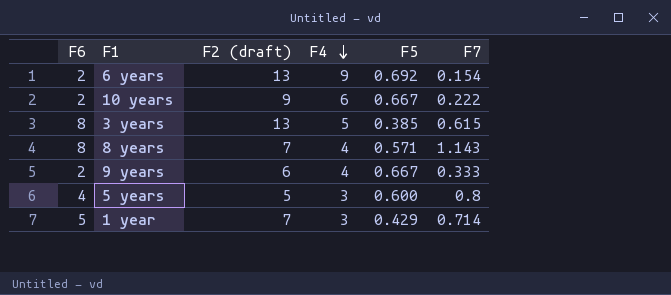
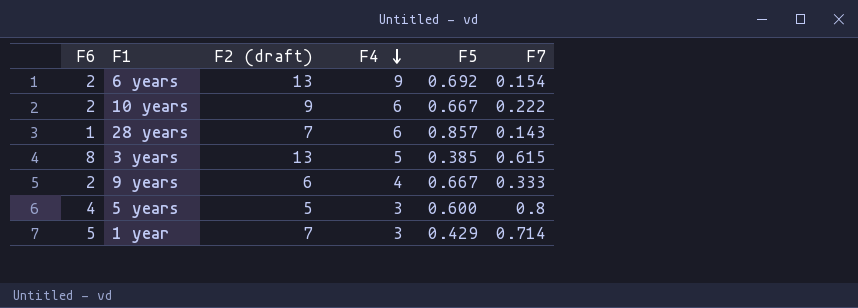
row 8 years: 8 | 7 | 4 | 0.571 | 1.143 -> none
row 28 years: none -> 1 | 7 | 6 | 0.857 | 0.143

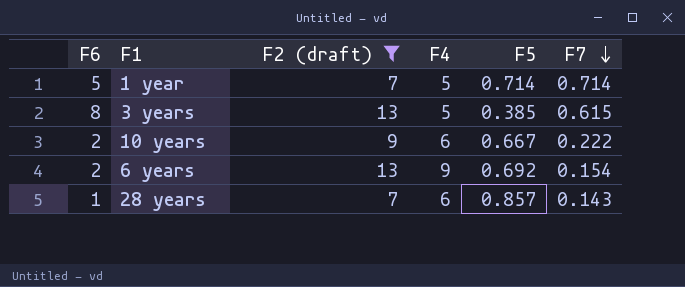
filter: none -> F2 (draft) >= 7
row order: F4 descending -> F7 descending
1 year | F4: 3 -> 5
1 year | F5: 0.429 -> 0.714

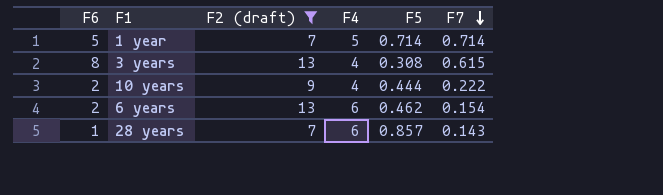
3 years | F4: 5 -> 4
3 years | F5: 0.385 -> 0.308
10 years | F4: 6 -> 4
10 years | F5: 0.667 -> 0.444
6 years | F4: 9 -> 6
6 years | F5: 0.692 -> 0.462

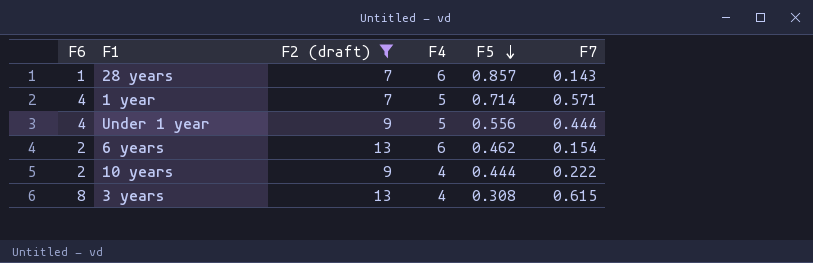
row order: F7 descending -> F5 descending
1 year | F6: 5 -> 4
1 year | F7: 0.714 -> 0.571
row Under 1 year: none -> 4 | 9 | 5 | 0.556 | 0.444

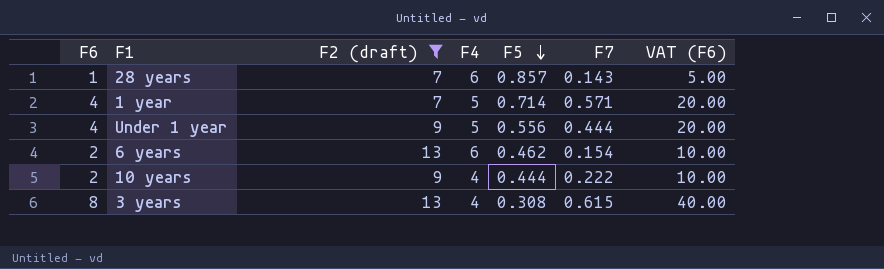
column VAT (F6) | formula: none -> [F6] * 5

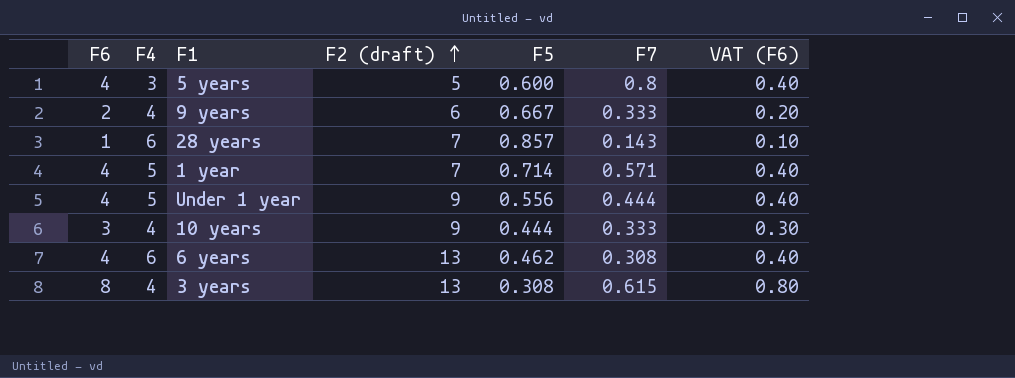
filter: F2 (draft) >= 7 -> none
row order: F5 descending -> F2 (draft) ascending
column F4 | position: 4 -> 2
column VAT (F6) | formula: [F6] * 5 -> [F6] * 0.1
10 years | F6: 2 -> 3
10 years | F7: 0.222 -> 0.333
6 years | F6: 2 -> 4
6 years | F7: 0.154 -> 0.308

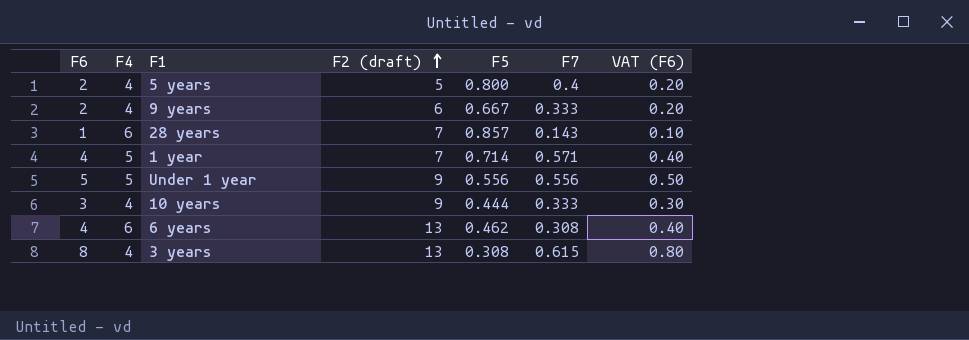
5 years | F6: 4 -> 2
5 years | F4: 3 -> 4
5 years | F5: 0.600 -> 0.800
5 years | F7: 0.8 -> 0.4
5 years | VAT (F6): 0.40 -> 0.20
Under 1 year | F6: 4 -> 5
Under 1 year | F7: 0.444 -> 0.556
Under 1 year | VAT (F6): 0.40 -> 0.50

